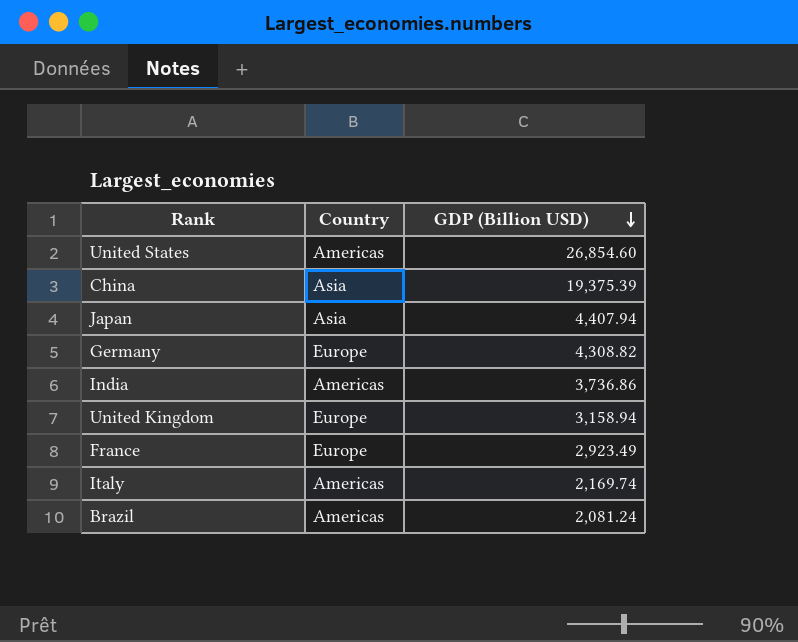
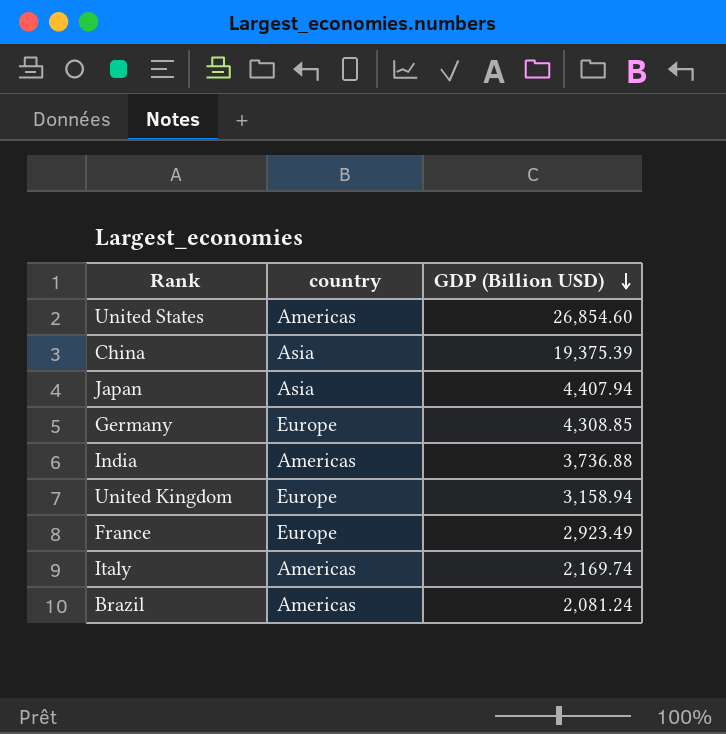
column name: Country -> country
Germany | GDP (Billion USD): 4,308.82 -> 4,308.85
India | GDP (Billion USD): 3,736.86 -> 3,736.88

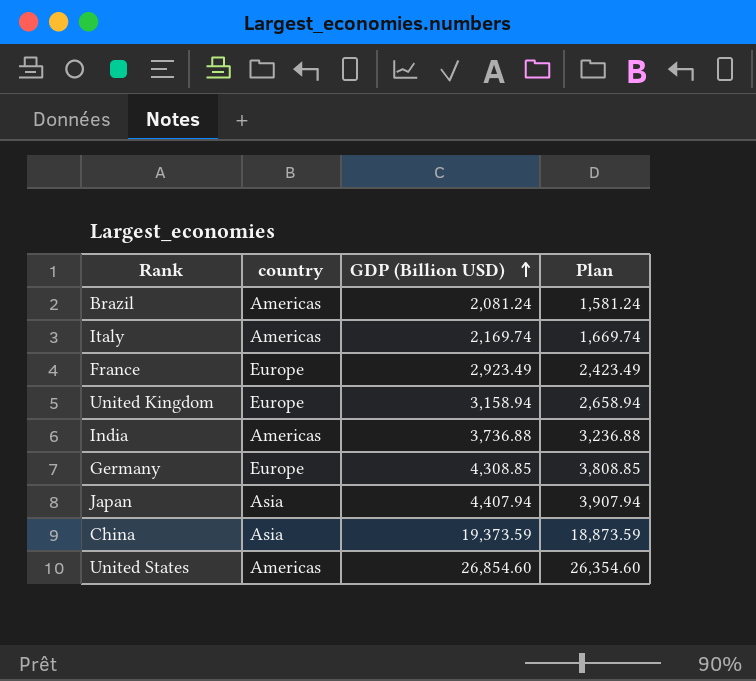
row order: GDP (Billion USD) descending -> GDP (Billion USD) ascending
column Plan | formula: none -> [GDP (Billion USD)] - 500
China | GDP (Billion USD): 19,375.39 -> 19,373.59

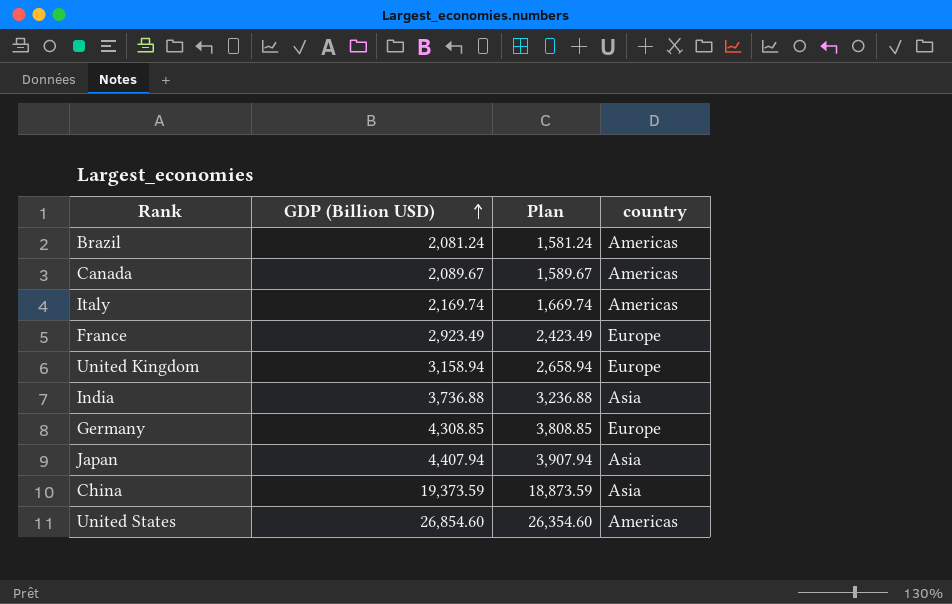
column country | position: 2 -> 4
row Canada: none -> 2,089.67 | 1,589.67 | Americas
India | country: Americas -> Asia

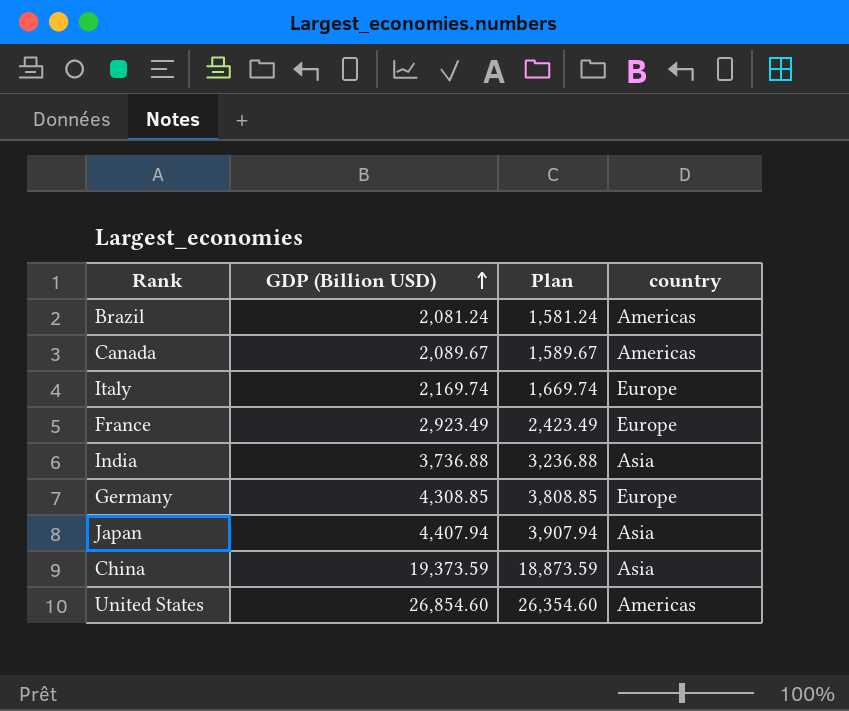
row United Kingdom: 3,158.94 | 2,658.94 | Europe -> none
Italy | country: Americas -> Europe

